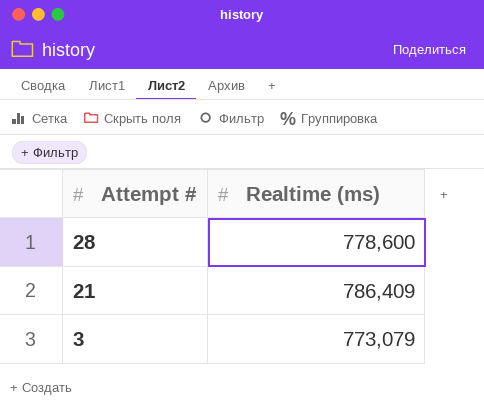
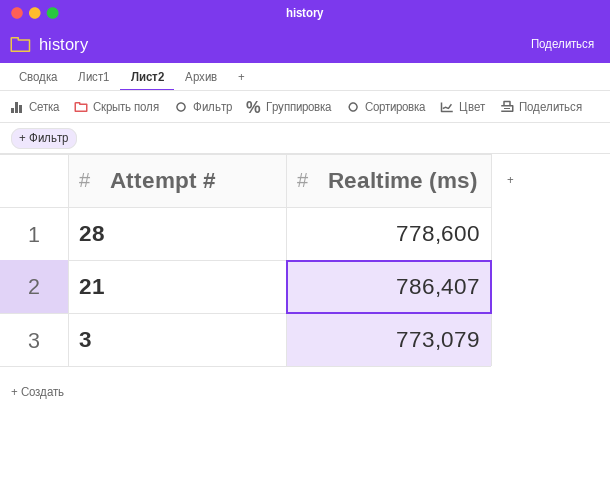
21 | Realtime (ms): 786,409 -> 786,407

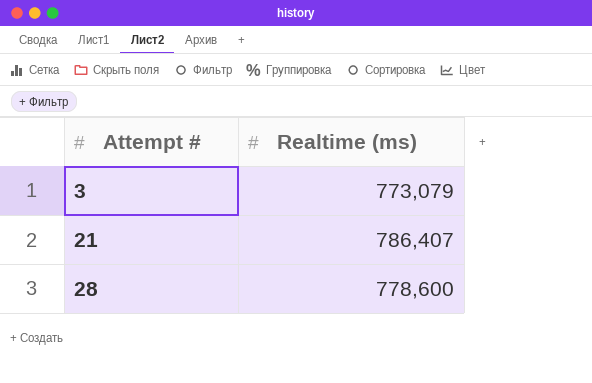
row order: Attempt # descending -> Attempt # ascending

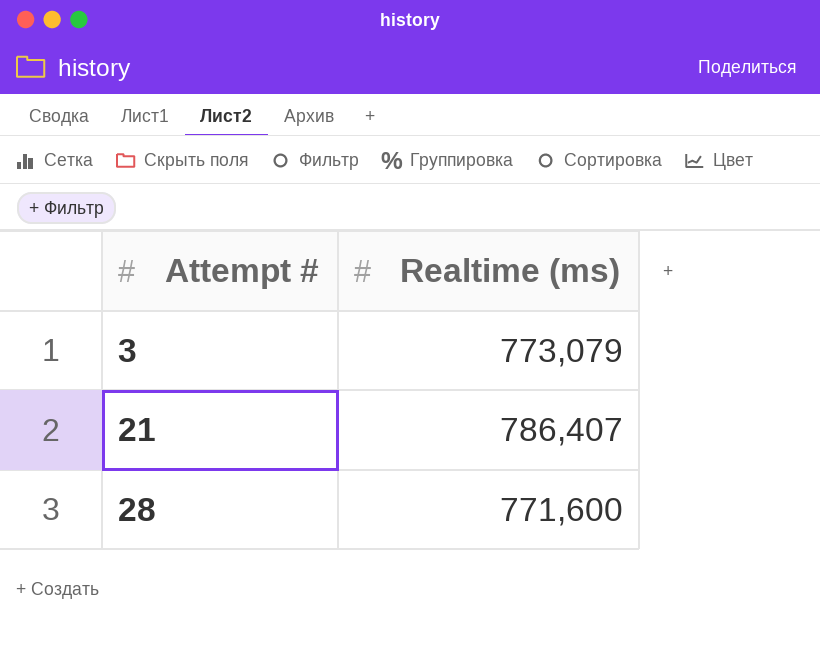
28 | Realtime (ms): 778,600 -> 771,600

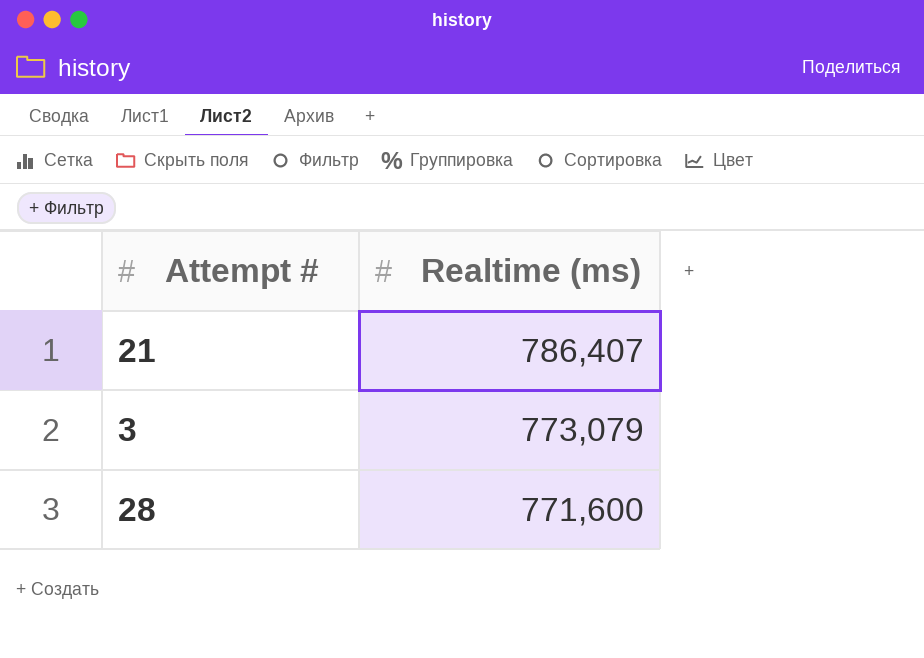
row order: Attempt # ascending -> Realtime (ms) descending

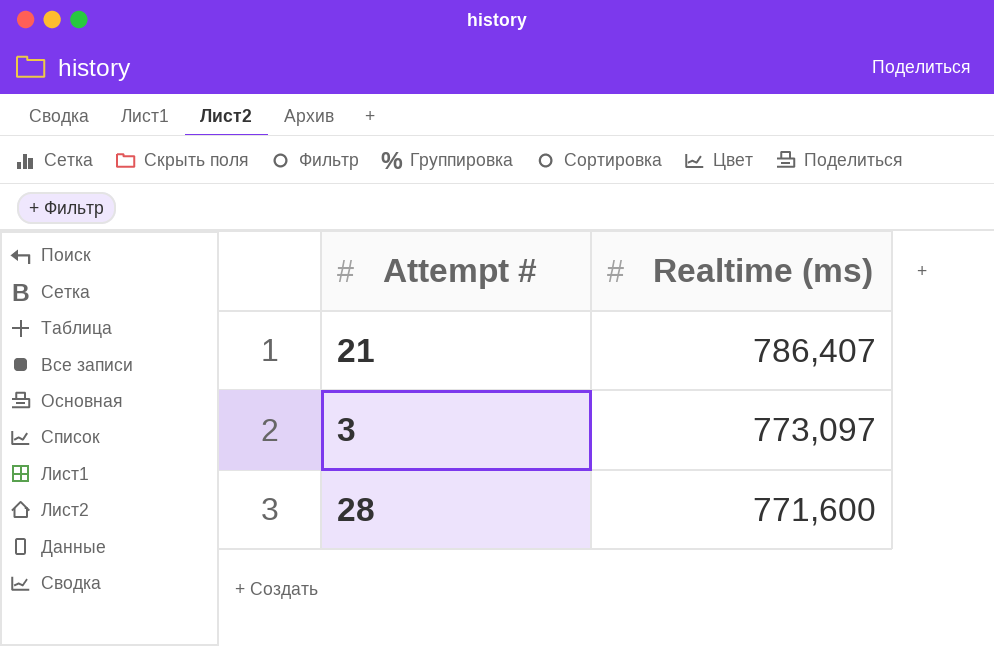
3 | Realtime (ms): 773,079 -> 773,097

